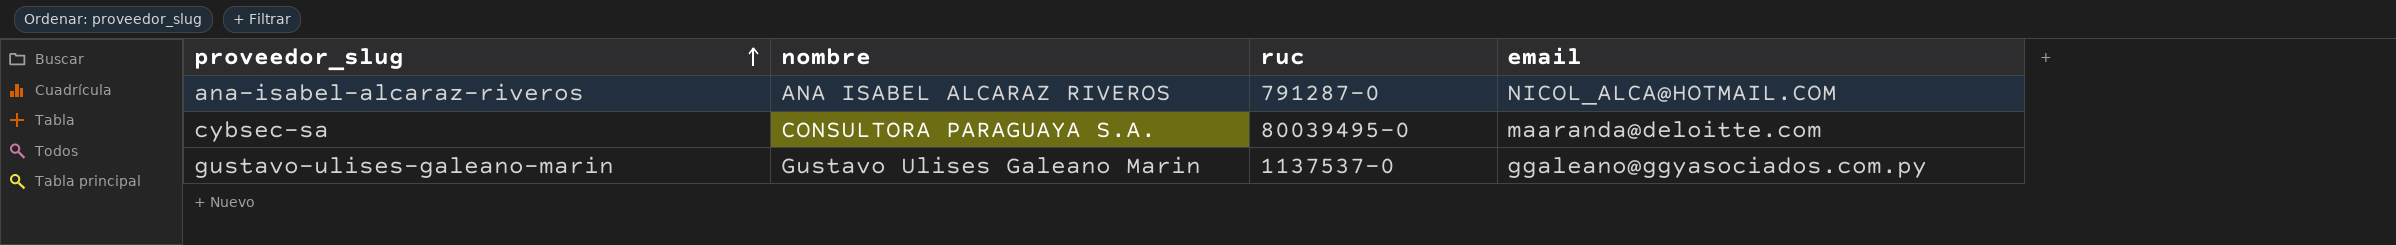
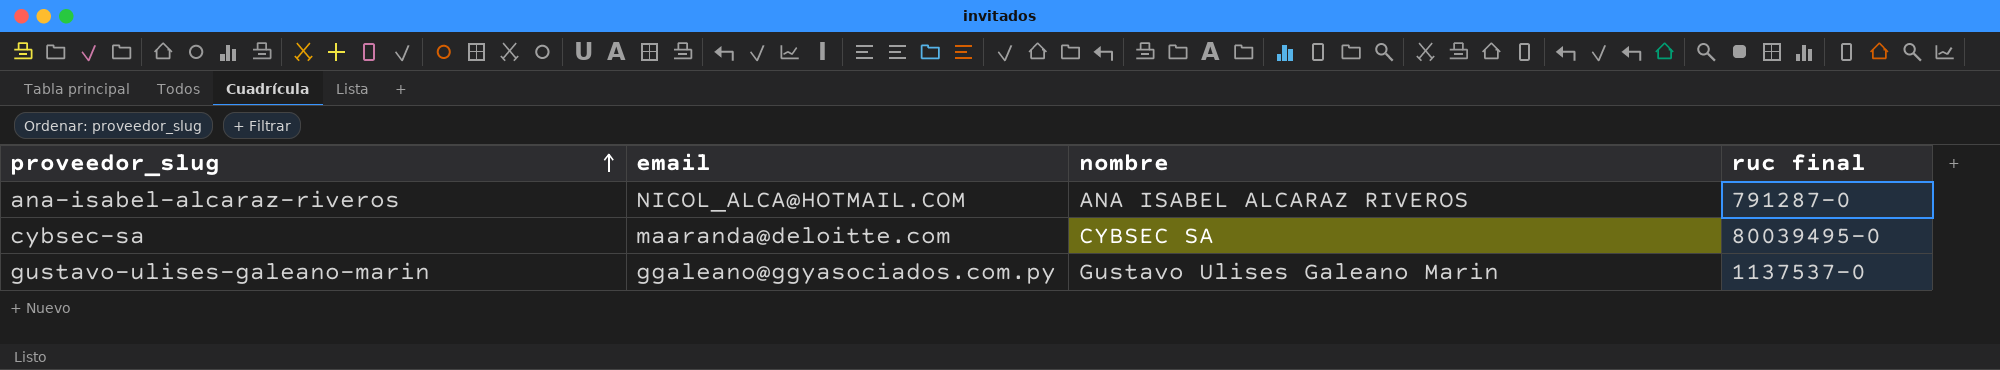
column email | position: 4 -> 2
column name: ruc -> ruc final
cybsec-sa | nombre: CONSULTORA PARAGUAYA S.A. -> CYBSEC SA

